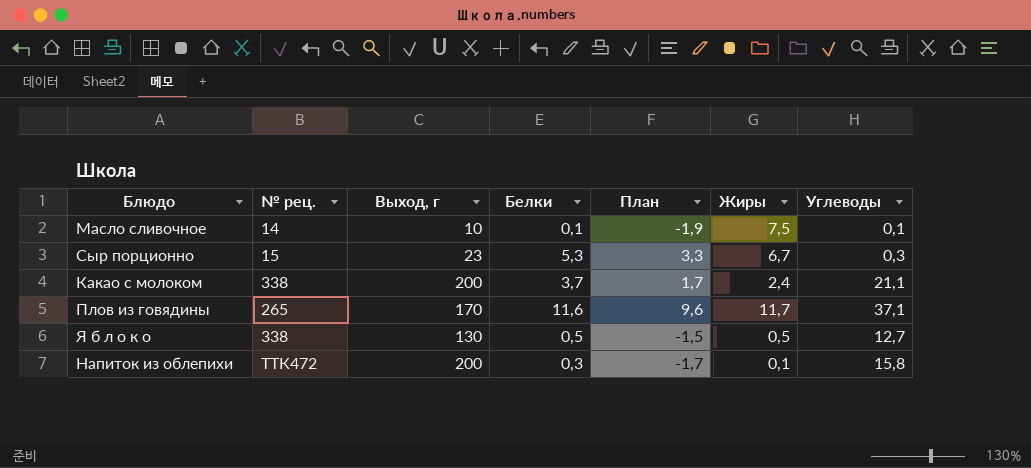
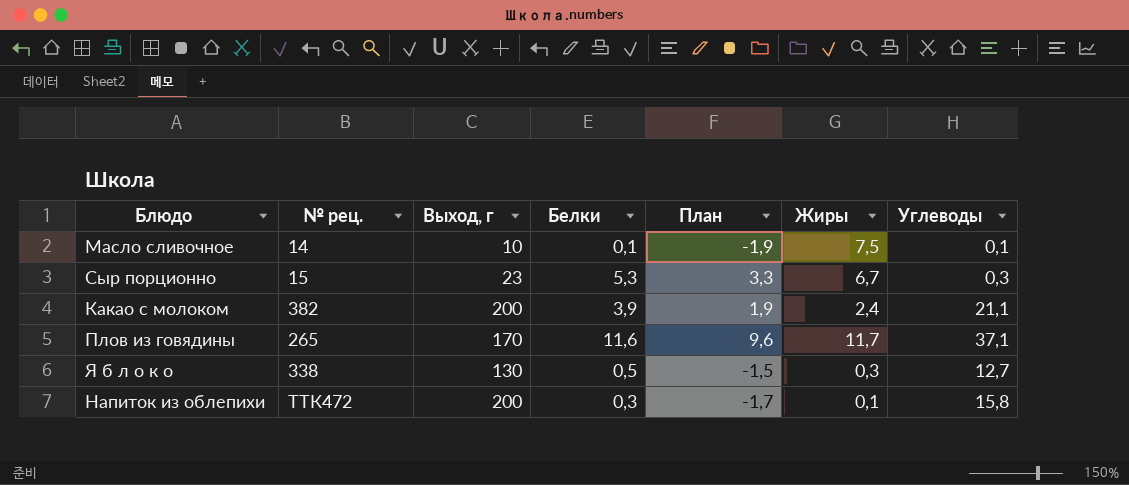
Какао с молоком | № рец.: 338 -> 382
Какао с молоком | Белки: 3,7 -> 3,9
Какао с молоком | План: 1,7 -> 1,9
Я б л о к о | Жиры: 0,5 -> 0,3

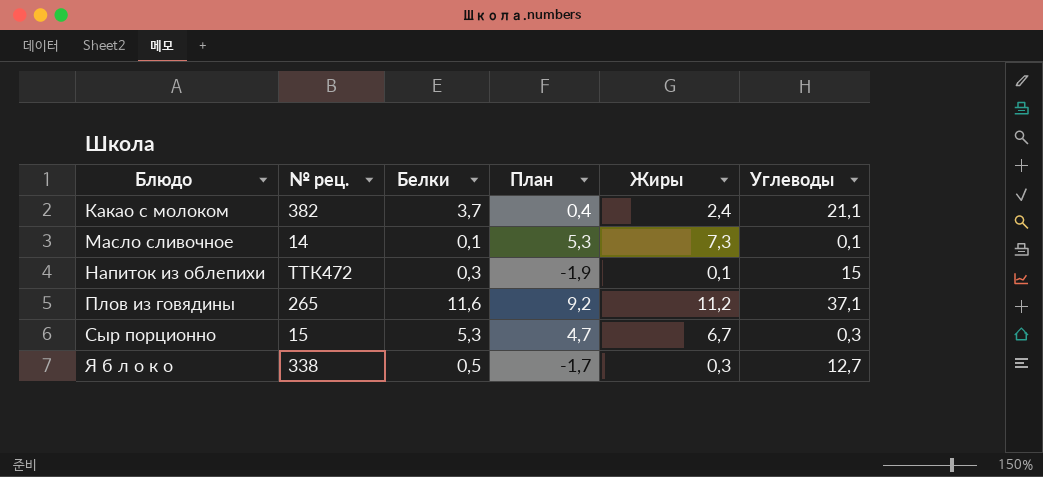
row order: none -> Блюдо ascending
column Выход, г | position: 3 -> none
column План | formula: [Белки] - 2 -> [Жиры] - 2
Какао с молоком | Белки: 3,9 -> 3,7
Масло сливочное | Жиры: 7,5 -> 7,3
Напиток из облепихи | Углеводы: 15,8 -> 15
Плов из говядины | Жиры: 11,7 -> 11,2

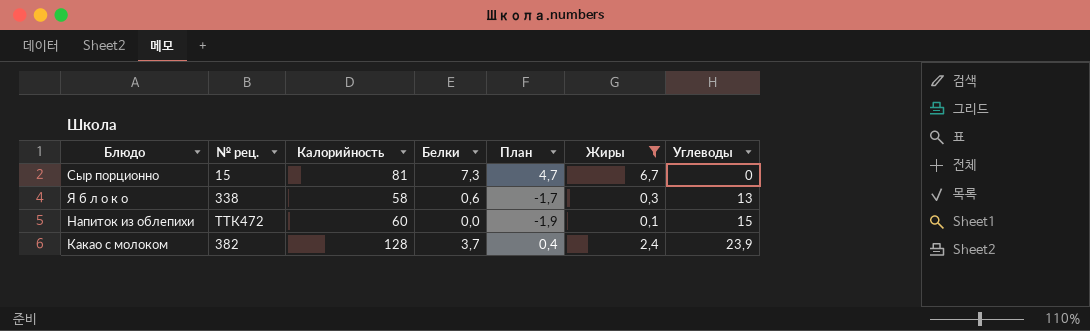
filter: none -> Жиры <= 6,7
row order: Блюдо ascending -> Углеводы ascending
column Калорийность | position: none -> 3
Сыр порционно | Белки: 5,3 -> 7,3
Сыр порционно | Углеводы: 0,3 -> 0
Я б л о к о | Белки: 0,5 -> 0,6
Я б л о к о | Углеводы: 12,7 -> 13
Напиток из облепихи | Белки: 0,3 -> 0,0
Какао с молоком | Углеводы: 21,1 -> 23,9

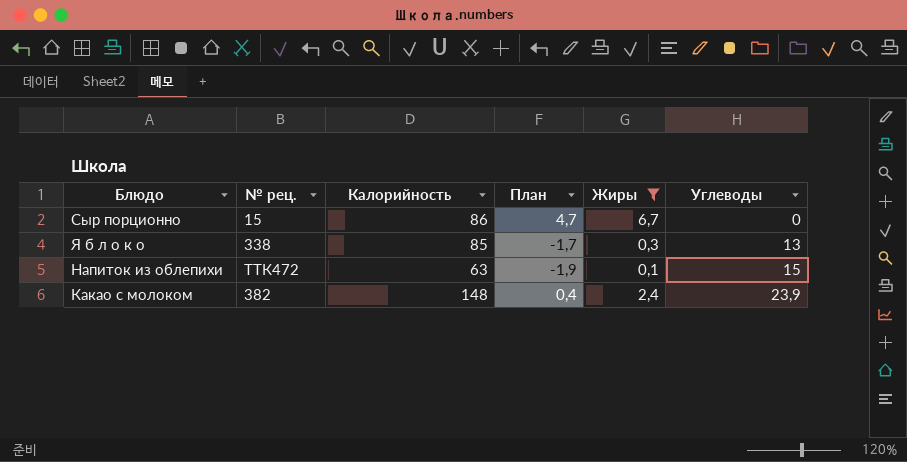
column Белки | position: 4 -> none
Сыр порционно | Калорийность: 81 -> 86
Я б л о к о | Калорийность: 58 -> 85
Напиток из облепихи | Калорийность: 60 -> 63
Какао с молоком | Калорийность: 128 -> 148

